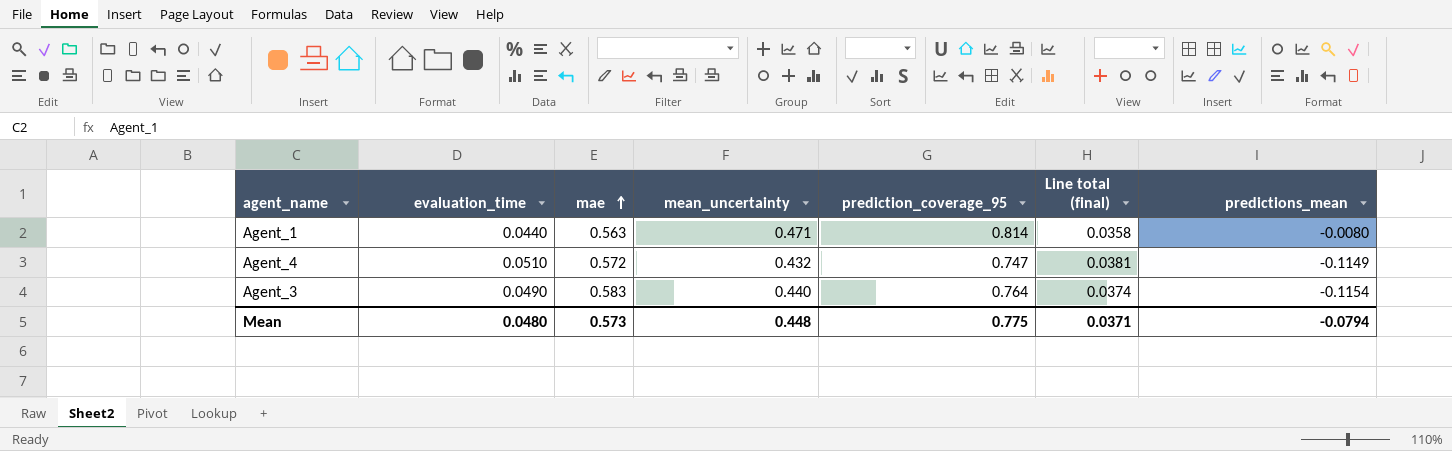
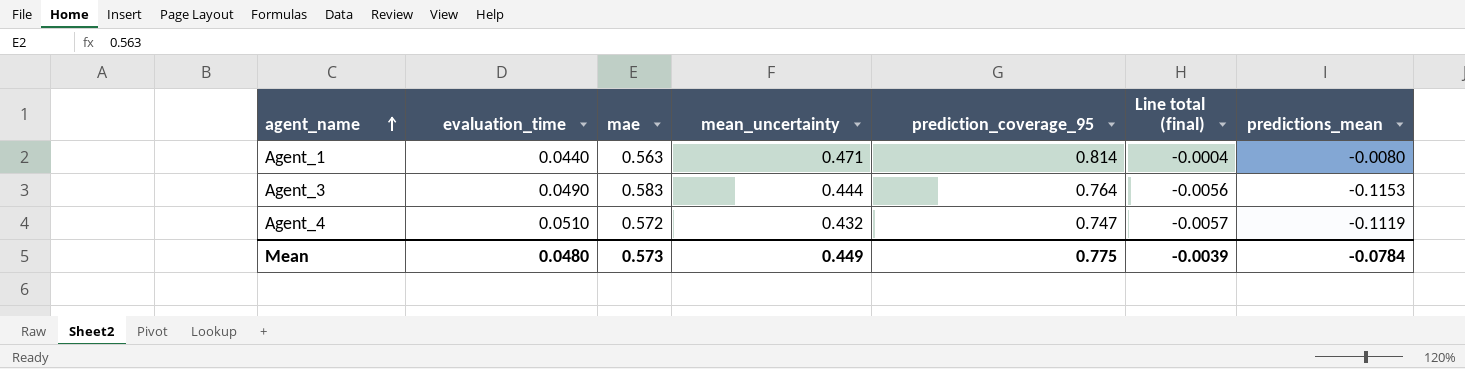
row order: mae ascending -> agent_name ascending
column Line total (final) | formula: [evaluation_time] * [prediction_coverage_95] -> [evaluation_time] * [predictions_mean]
Agent_3 | mean_uncertainty: 0.440 -> 0.444
Agent_3 | predictions_mean: -0.1154 -> -0.1153
Agent_4 | predictions_mean: -0.1149 -> -0.1119
Mean | mean_uncertainty: 0.448 -> 0.449
Mean | Line total (final): 0.0371 -> -0.0039
Mean | predictions_mean: -0.0794 -> -0.0784

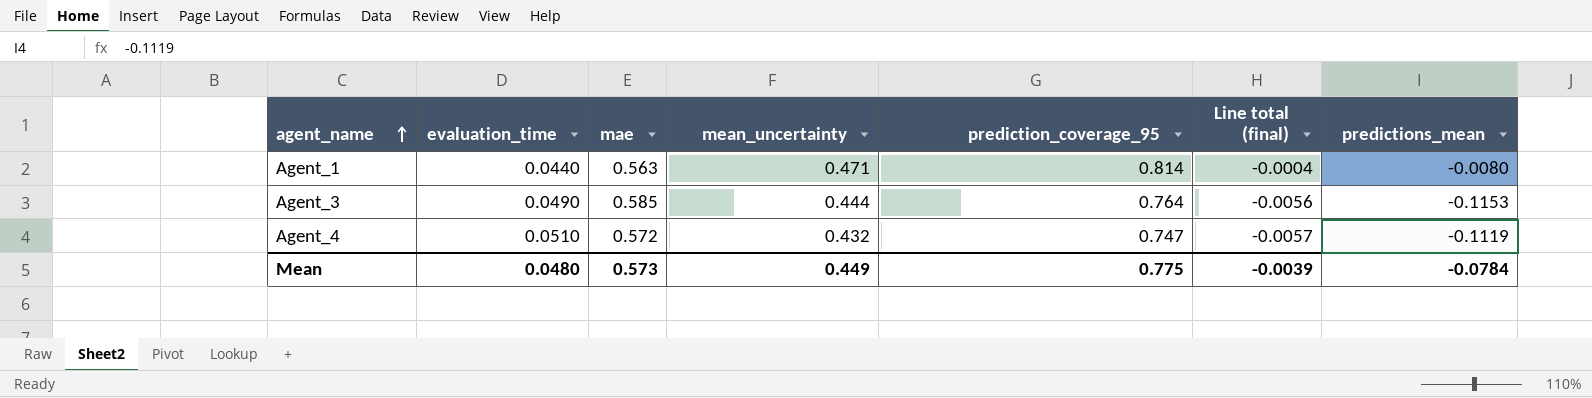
Agent_3 | mae: 0.583 -> 0.585

